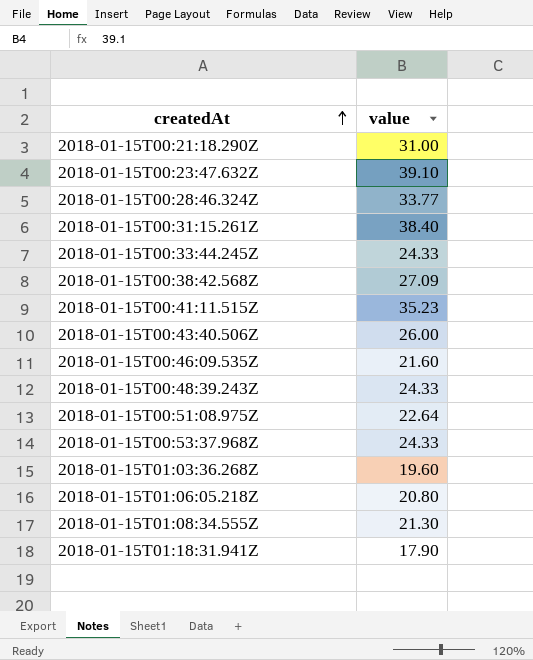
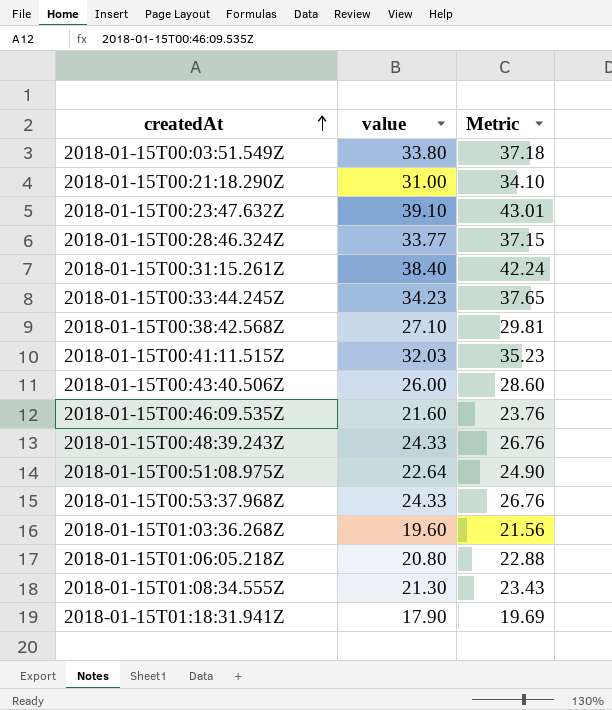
column Metric | formula: none -> [value] * 1.1
row 2018-01-15T00:03:51.549Z: none -> 33.80 | 37.18
2018-01-15T00:33:44.245Z | value: 24.33 -> 34.23
2018-01-15T00:38:42.568Z | value: 27.09 -> 27.10
2018-01-15T00:41:11.515Z | value: 35.23 -> 32.03

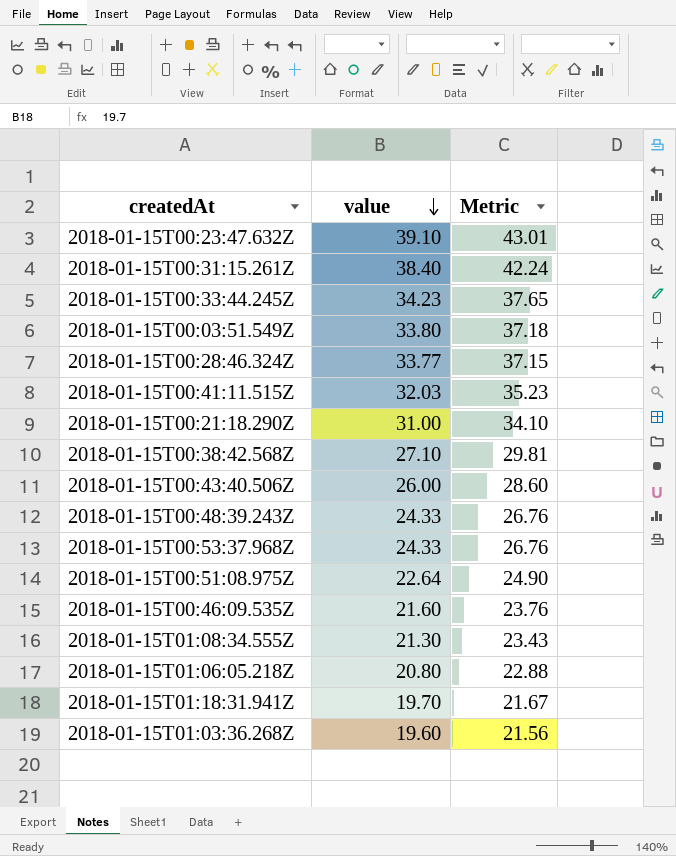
row order: createdAt ascending -> value descending
2018-01-15T01:18:31.941Z | value: 17.90 -> 19.70
2018-01-15T01:18:31.941Z | Metric: 19.69 -> 21.67

